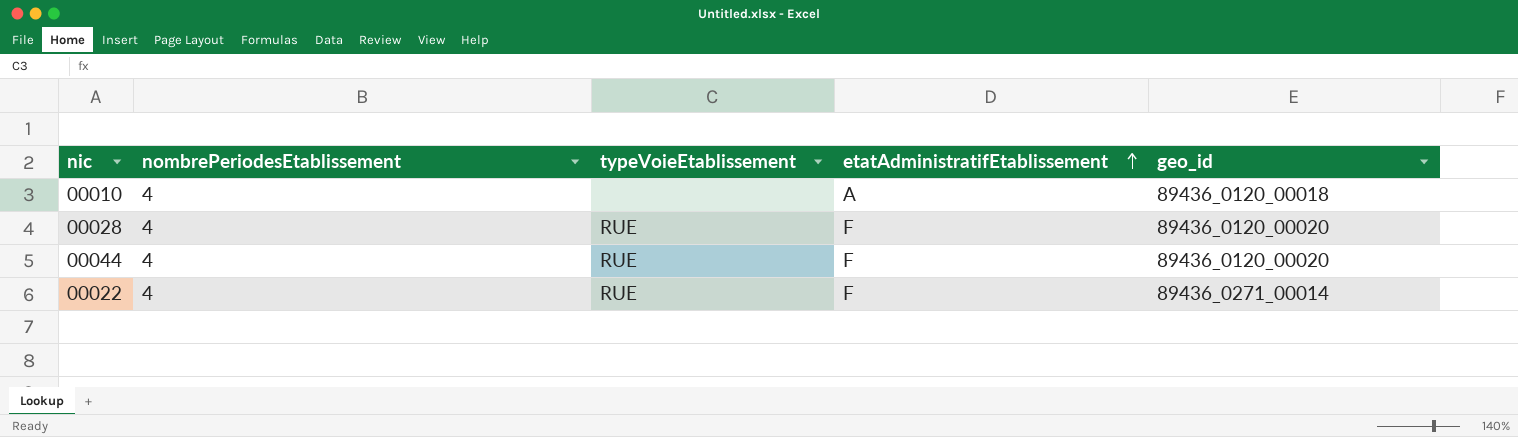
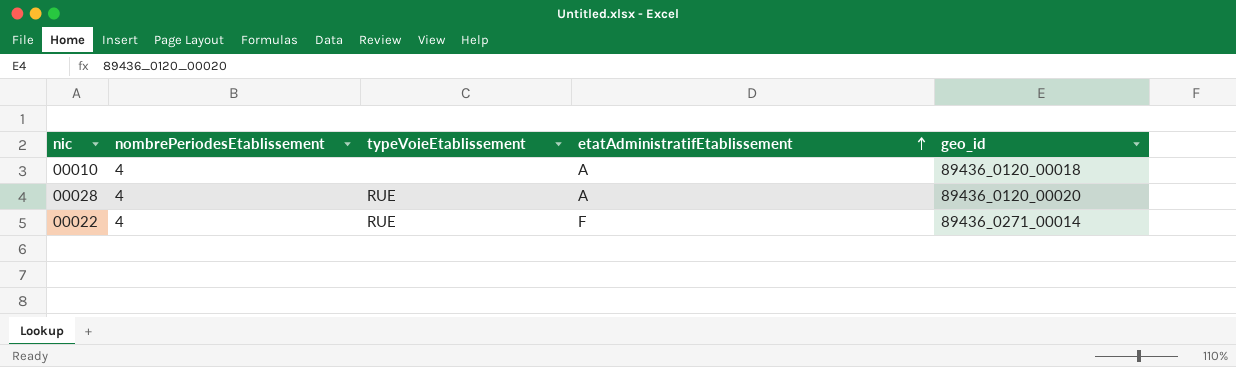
row 00044: 4 | RUE | F | 89436_0120_00020 -> none
00028 | etatAdministratifEtablissement: F -> A

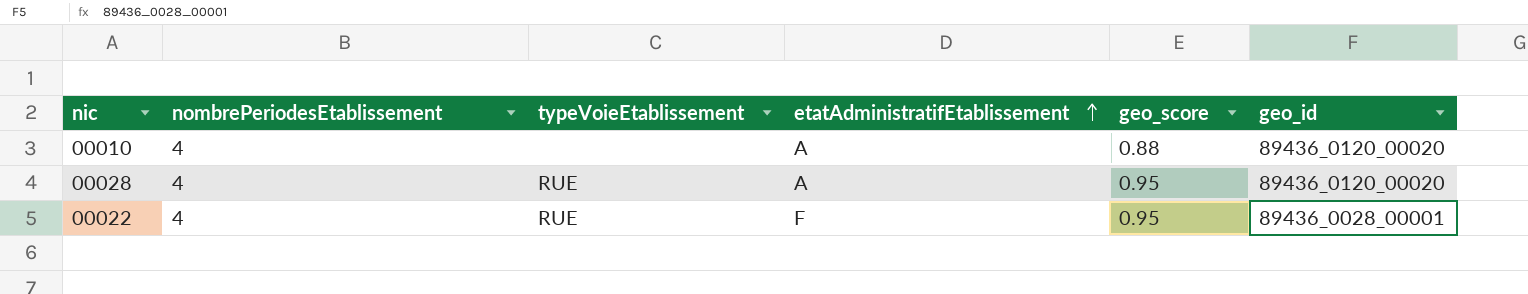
column geo_score | position: none -> 5
00010 | geo_id: 89436_0120_00018 -> 89436_0120_00020
00022 | geo_id: 89436_0271_00014 -> 89436_0028_00001

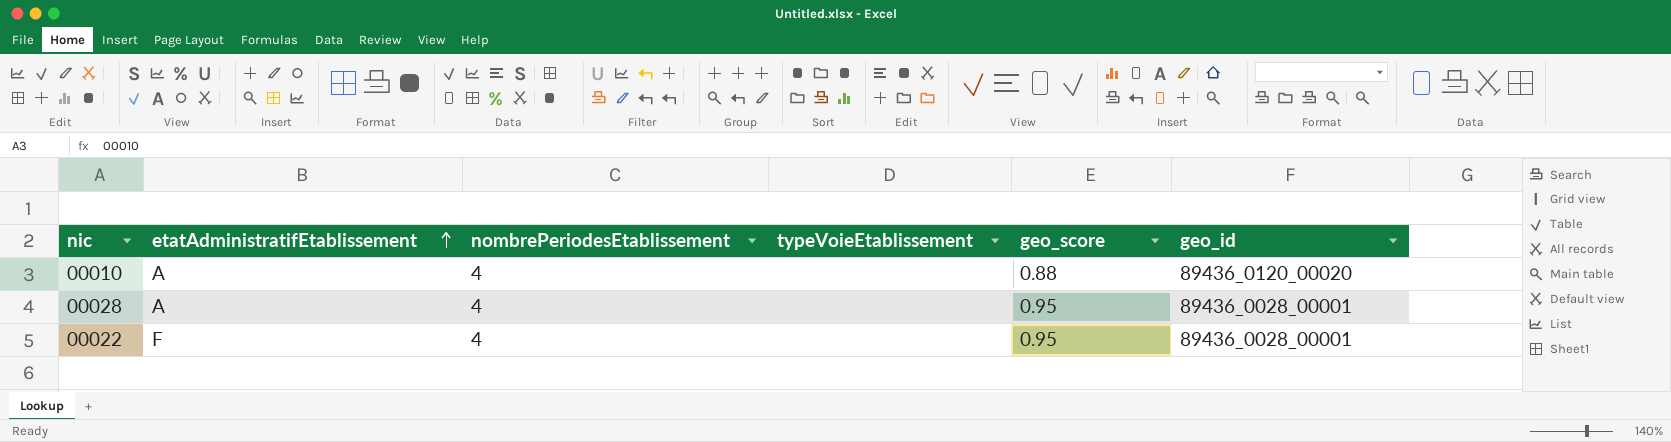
column etatAdministratifEtablissement | position: 4 -> 2
00028 | typeVoieEtablissement: RUE -> none
00028 | geo_id: 89436_0120_00020 -> 89436_0028_00001
00022 | typeVoieEtablissement: RUE -> none

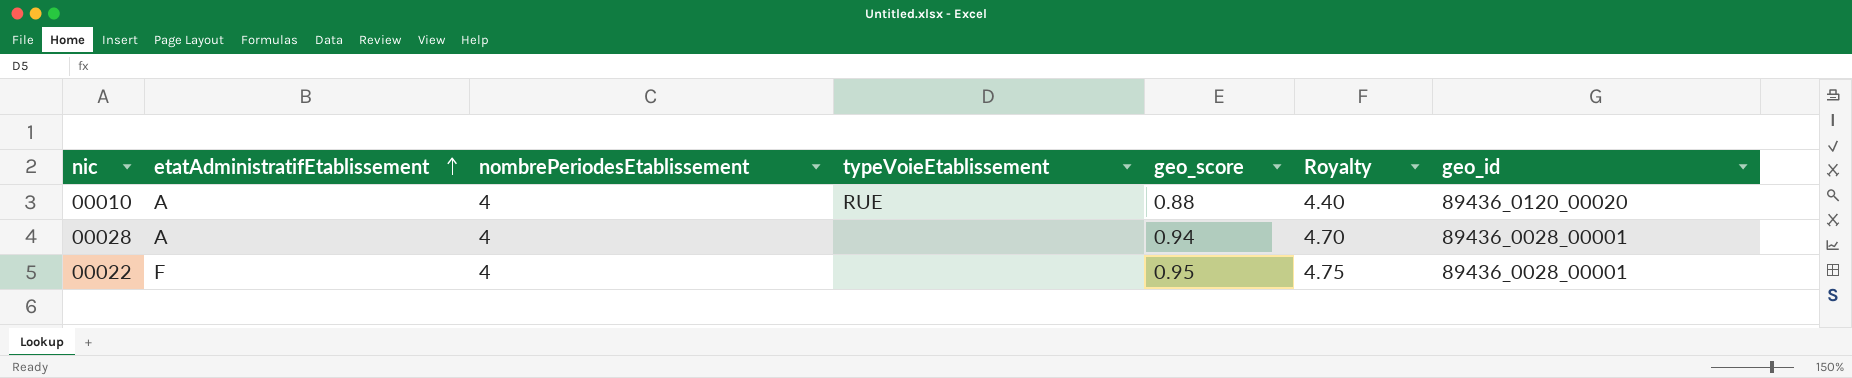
column Royalty | formula: none -> [geo_score] * 5
00010 | typeVoieEtablissement: none -> RUE
00028 | geo_score: 0.95 -> 0.94

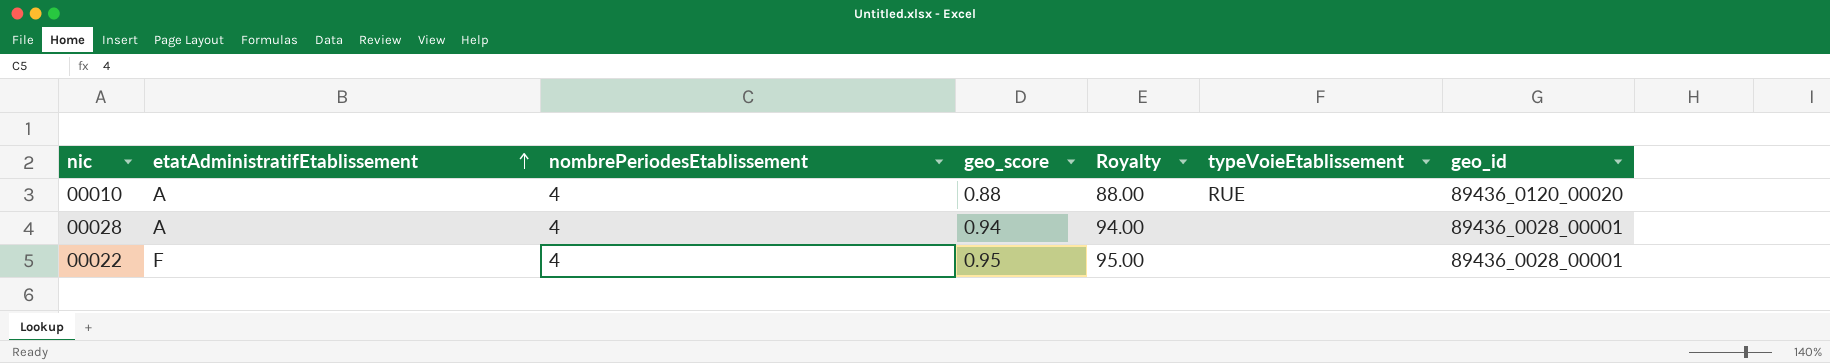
column Royalty | formula: [geo_score] * 5 -> [geo_score] * 100
column typeVoieEtablissement | position: 4 -> 6

